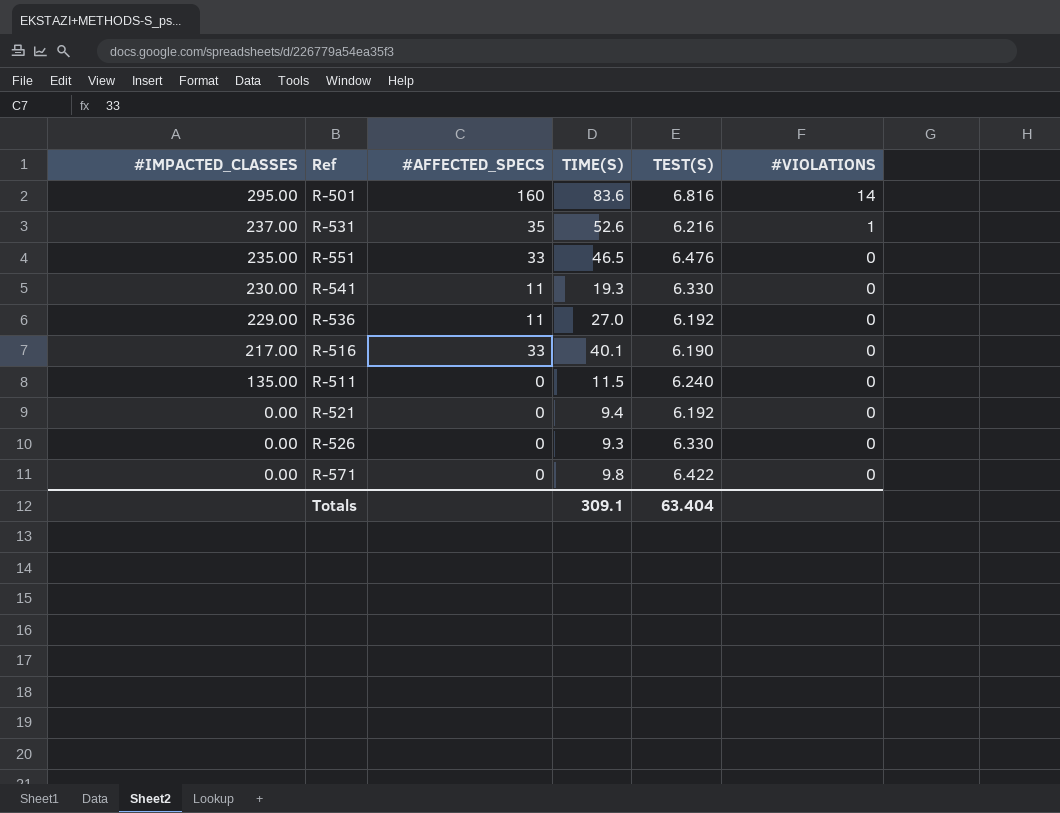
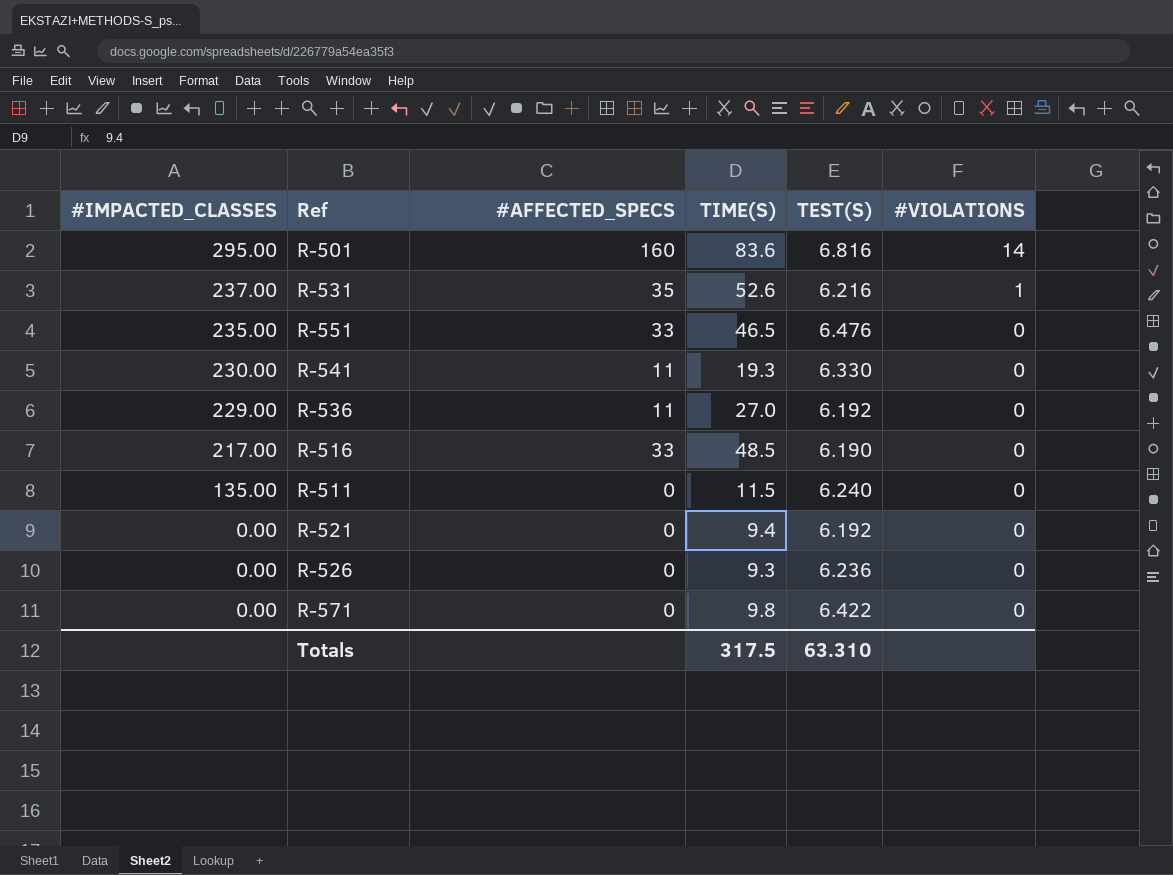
R-516 | TIME(S): 40.1 -> 48.5
R-526 | TEST(S): 6.330 -> 6.236
Totals | TIME(S): 309.1 -> 317.5
Totals | TEST(S): 63.404 -> 63.310

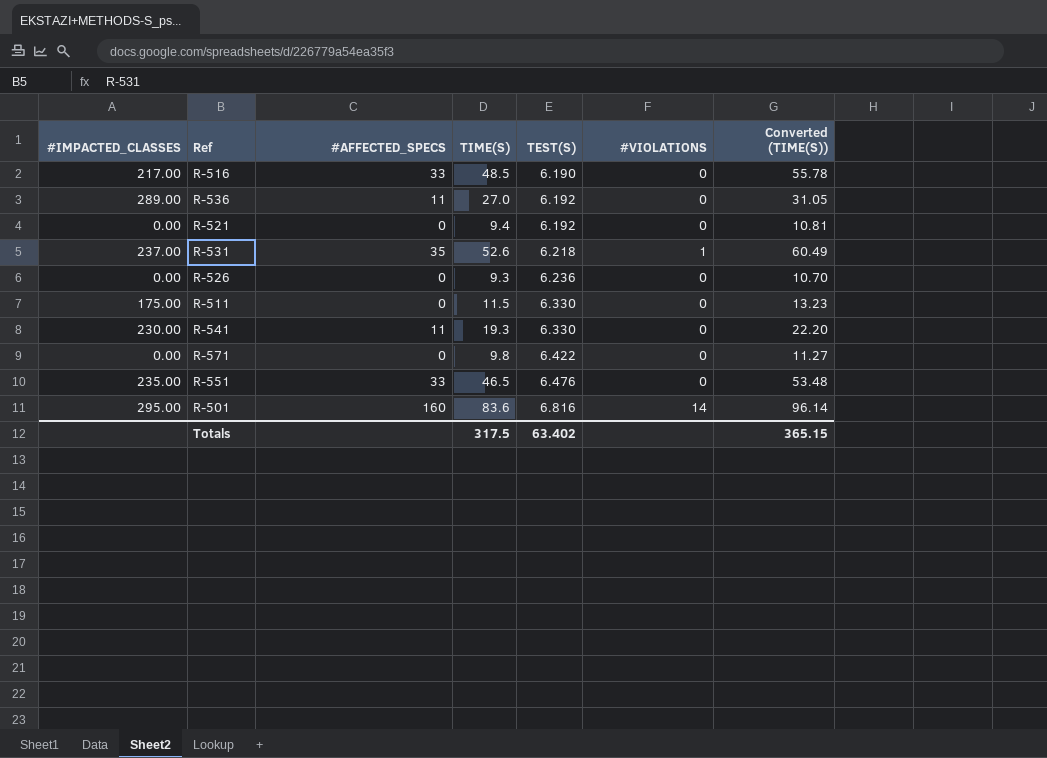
row order: #IMPACTED_CLASSES descending -> TEST(S) ascending
column Converted (TIME(S)) | formula: none -> [TIME(S)] * 1.15
R-536 | #IMPACTED_CLASSES: 229.00 -> 289.00
R-531 | TEST(S): 6.216 -> 6.218
R-511 | #IMPACTED_CLASSES: 135.00 -> 175.00
R-511 | TEST(S): 6.240 -> 6.330
Totals | TEST(S): 63.310 -> 63.402

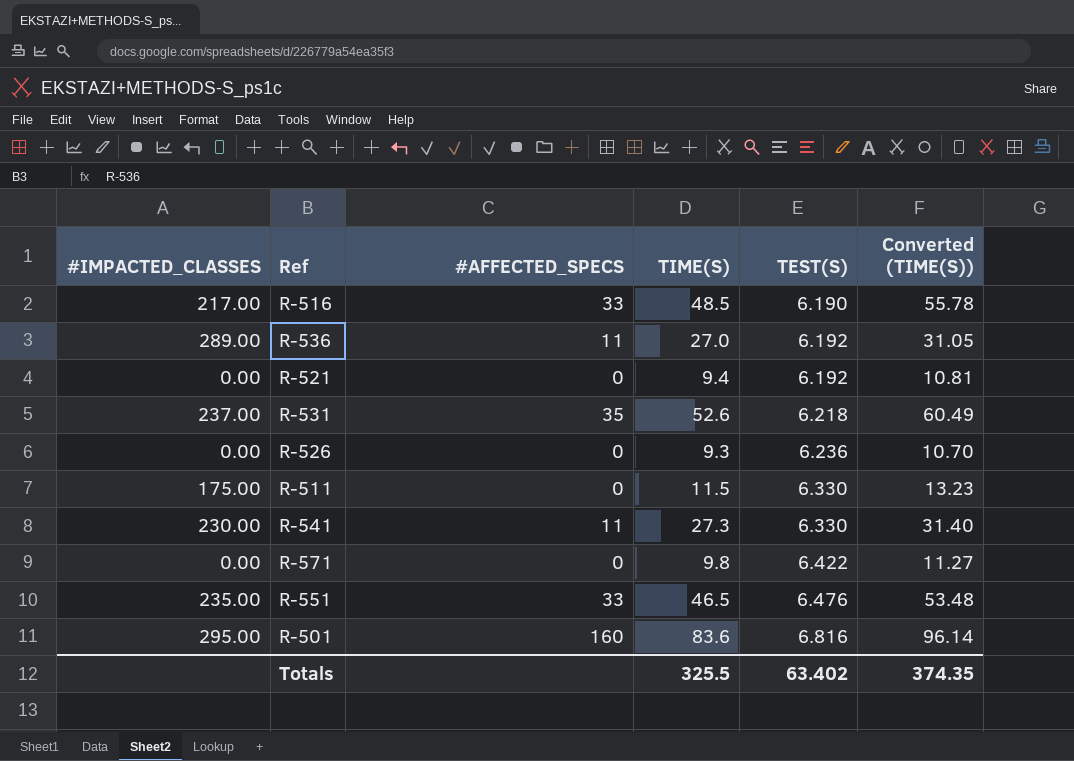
column #VIOLATIONS | position: 6 -> none
R-541 | TIME(S): 19.3 -> 27.3
R-541 | Converted (TIME(S)): 22.20 -> 31.40
Totals | TIME(S): 317.5 -> 325.5
Totals | Converted (TIME(S)): 365.15 -> 374.35

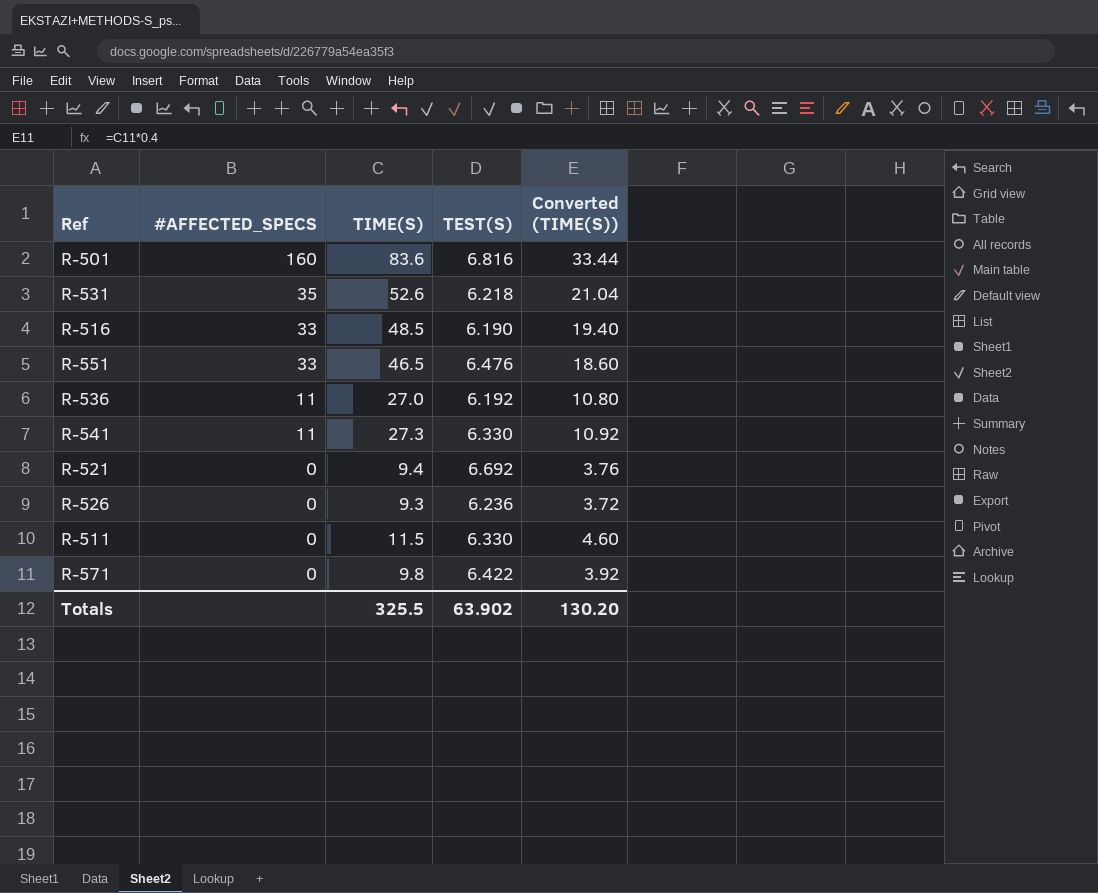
row order: TEST(S) ascending -> #AFFECTED_SPECS descending
column #IMPACTED_CLASSES | position: 1 -> none
column Converted (TIME(S)) | formula: [TIME(S)] * 1.15 -> [TIME(S)] * 0.4
R-521 | TEST(S): 6.192 -> 6.692
Totals | TEST(S): 63.402 -> 63.902
Totals | Converted (TIME(S)): 374.35 -> 130.20

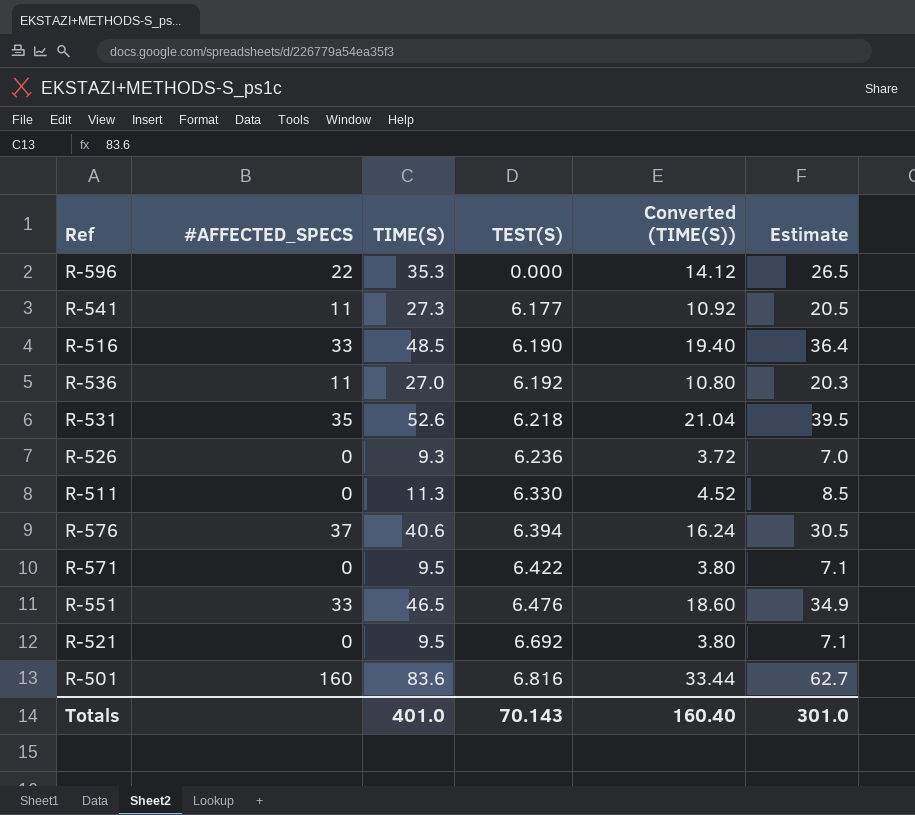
row order: #AFFECTED_SPECS descending -> TEST(S) ascending
column Estimate | formula: none -> [TIME(S)] * 0.75
row R-596: none -> 22 | 35.3 | 0.000 | 14.12 | 26.5
R-541 | TEST(S): 6.330 -> 6.177
R-511 | TIME(S): 11.5 -> 11.3
R-511 | Converted (TIME(S)): 4.60 -> 4.52
row R-576: none -> 37 | 40.6 | 6.394 | 16.24 | 30.5
R-571 | TIME(S): 9.8 -> 9.5
R-571 | Converted (TIME(S)): 3.92 -> 3.80
R-521 | TIME(S): 9.4 -> 9.5
R-521 | Converted (TIME(S)): 3.76 -> 3.80
Totals | TIME(S): 325.5 -> 401.0
Totals | TEST(S): 63.902 -> 70.143
Totals | Converted (TIME(S)): 130.20 -> 160.40

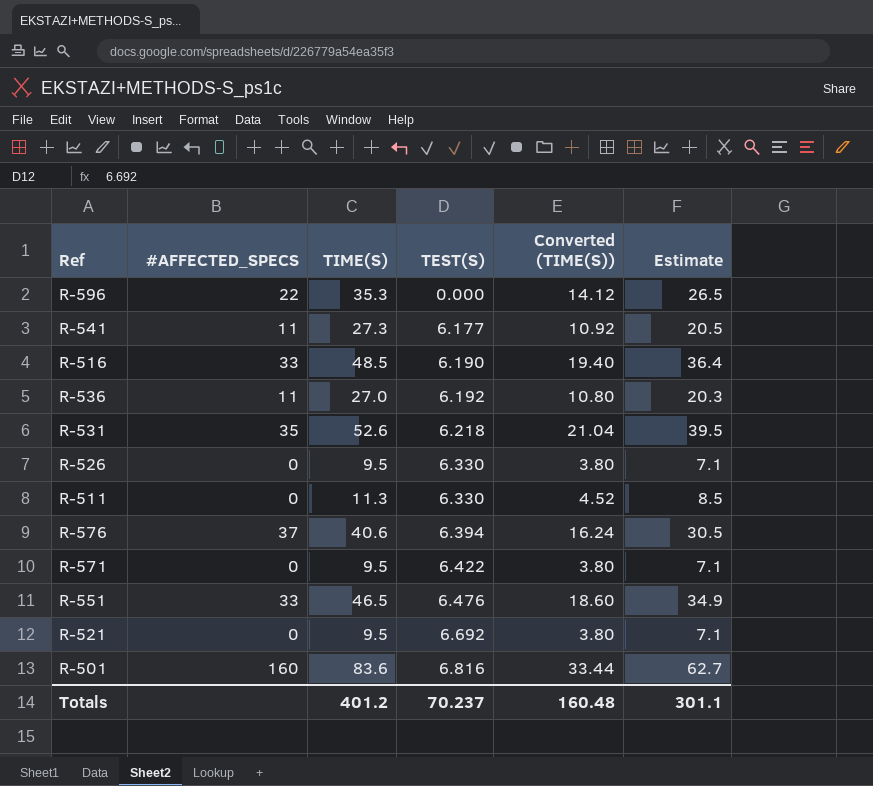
R-526 | TIME(S): 9.3 -> 9.5
R-526 | TEST(S): 6.236 -> 6.330
R-526 | Converted (TIME(S)): 3.72 -> 3.80
R-526 | Estimate: 7.0 -> 7.1
Totals | TIME(S): 401.0 -> 401.2
Totals | TEST(S): 70.143 -> 70.237
Totals | Converted (TIME(S)): 160.40 -> 160.48
Totals | Estimate: 301.0 -> 301.1

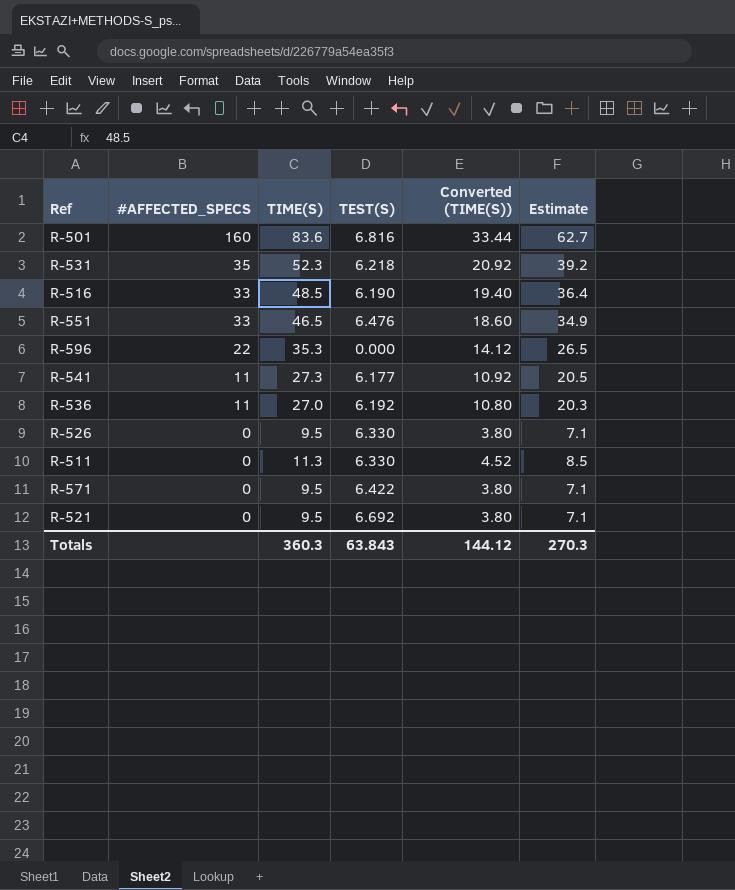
row order: TEST(S) ascending -> #AFFECTED_SPECS descending
row R-576: 37 | 40.6 | 6.394 | 16.24 | 30.5 -> none
R-531 | TIME(S): 52.6 -> 52.3
R-531 | Converted (TIME(S)): 21.04 -> 20.92
R-531 | Estimate: 39.5 -> 39.2
Totals | TIME(S): 401.2 -> 360.3
Totals | TEST(S): 70.237 -> 63.843
Totals | Converted (TIME(S)): 160.48 -> 144.12
Totals | Estimate: 301.1 -> 270.3

